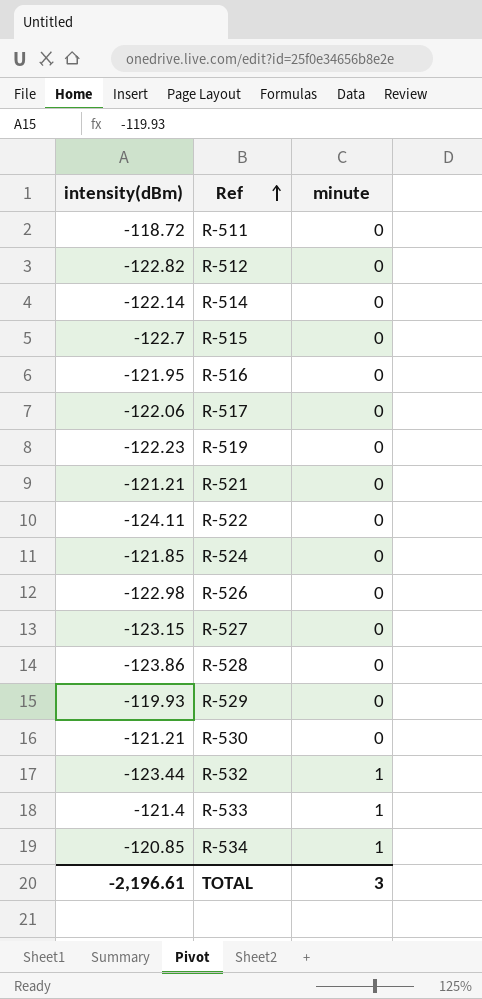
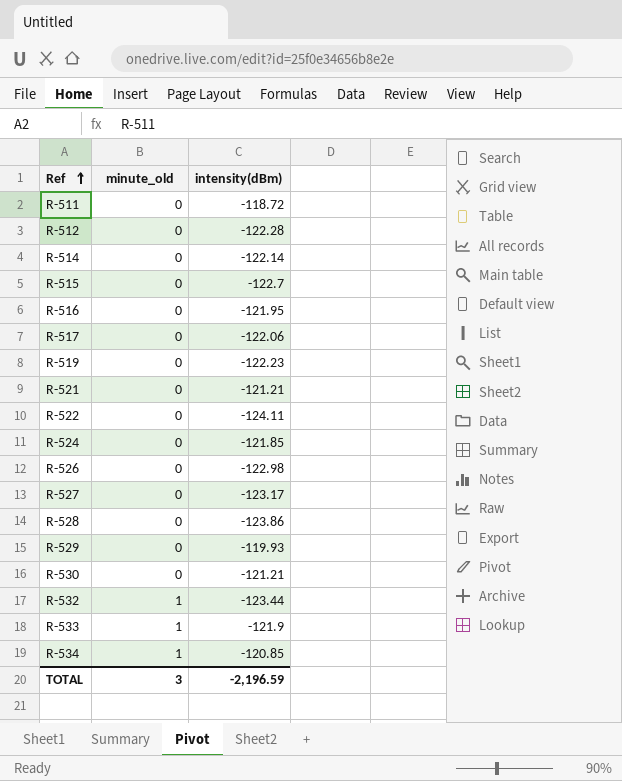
column name: minute -> minute_old
column intensity(dBm) | position: 1 -> 3
R-512 | intensity(dBm): -122.82 -> -122.28
R-527 | intensity(dBm): -123.15 -> -123.17
R-533 | intensity(dBm): -121.4 -> -121.9
TOTAL | intensity(dBm): -2,196.61 -> -2,196.59

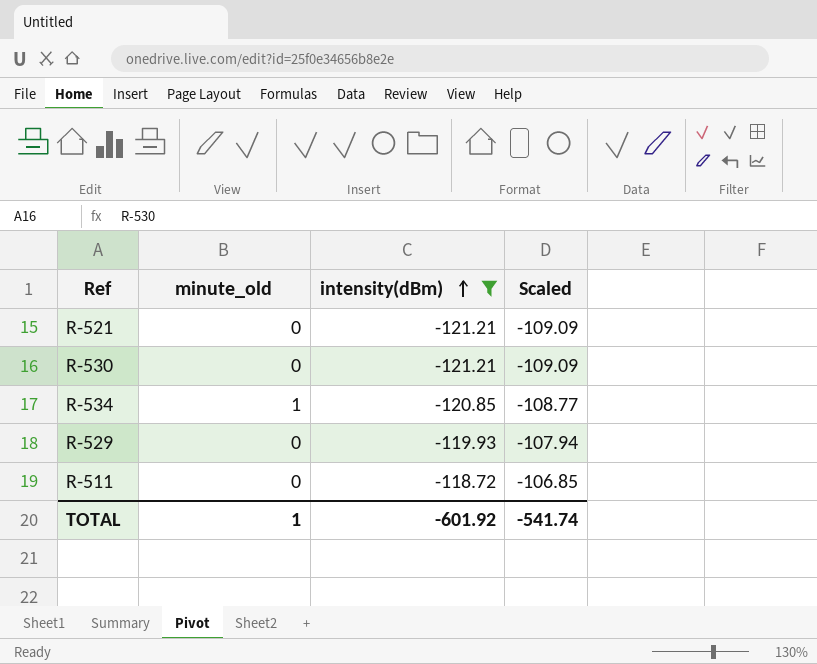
filter: none -> intensity(dBm) >= -121.21
row order: Ref ascending -> intensity(dBm) ascending
column Scaled | formula: none -> [intensity(dBm)] * 0.9
TOTAL | minute_old: 3 -> 1
TOTAL | intensity(dBm): -2,196.59 -> -601.92

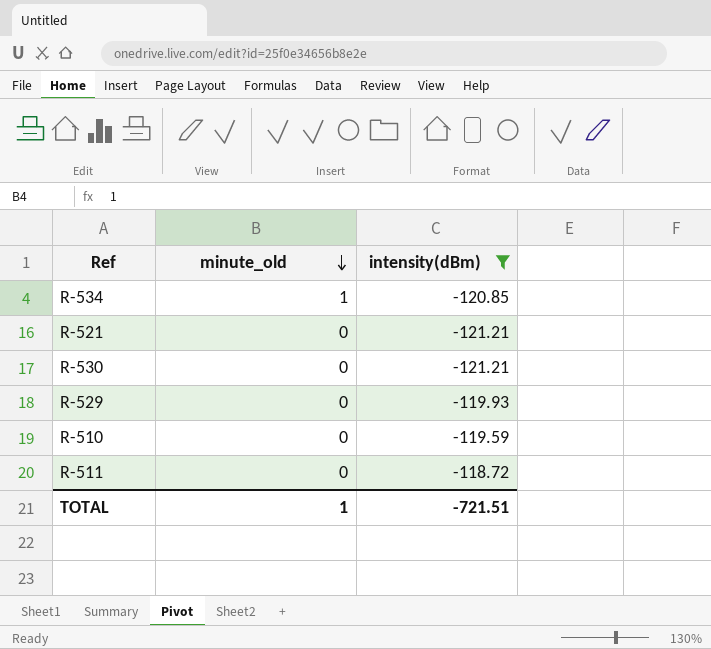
row order: intensity(dBm) ascending -> minute_old descending
column Scaled | formula: [intensity(dBm)] * 0.9 -> none
row R-510: none -> 0 | -119.59
TOTAL | intensity(dBm): -601.92 -> -721.51

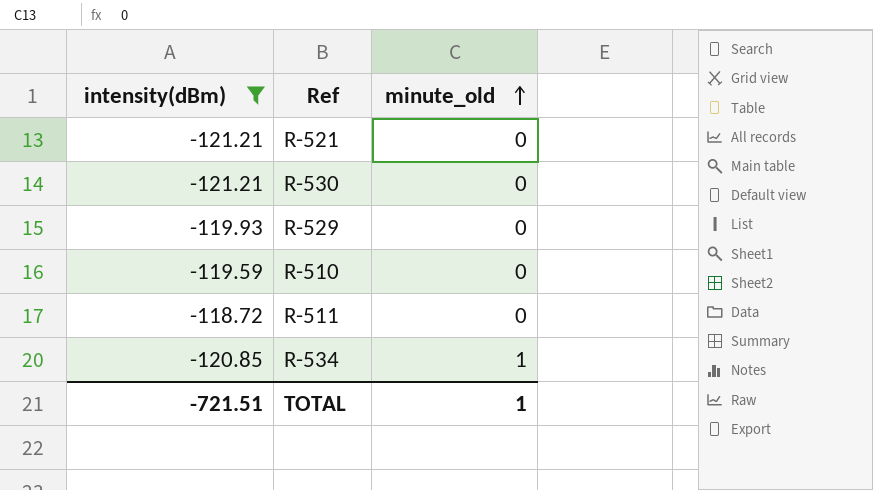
row order: minute_old descending -> minute_old ascending
column intensity(dBm) | position: 3 -> 1

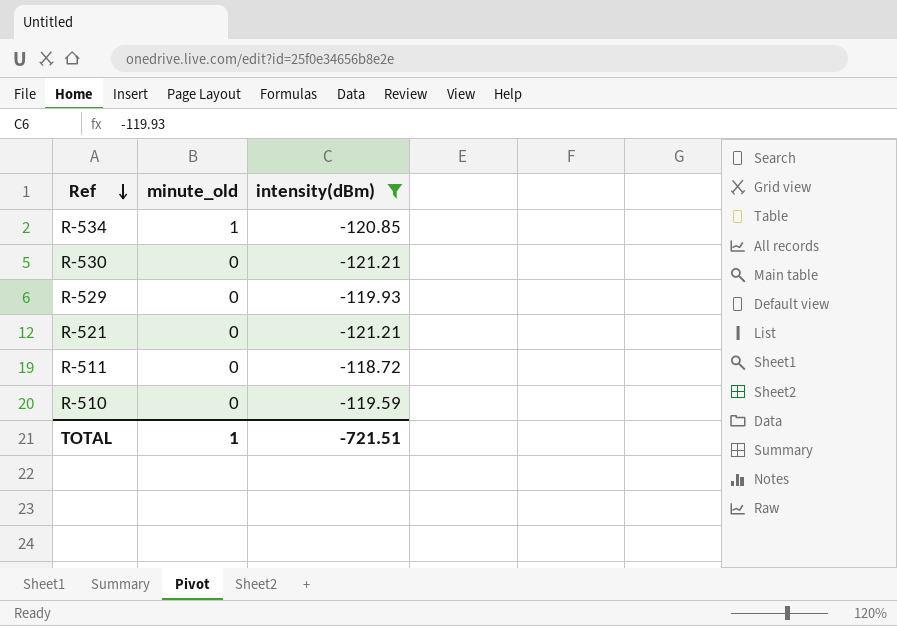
row order: minute_old ascending -> Ref descending
column intensity(dBm) | position: 1 -> 3

